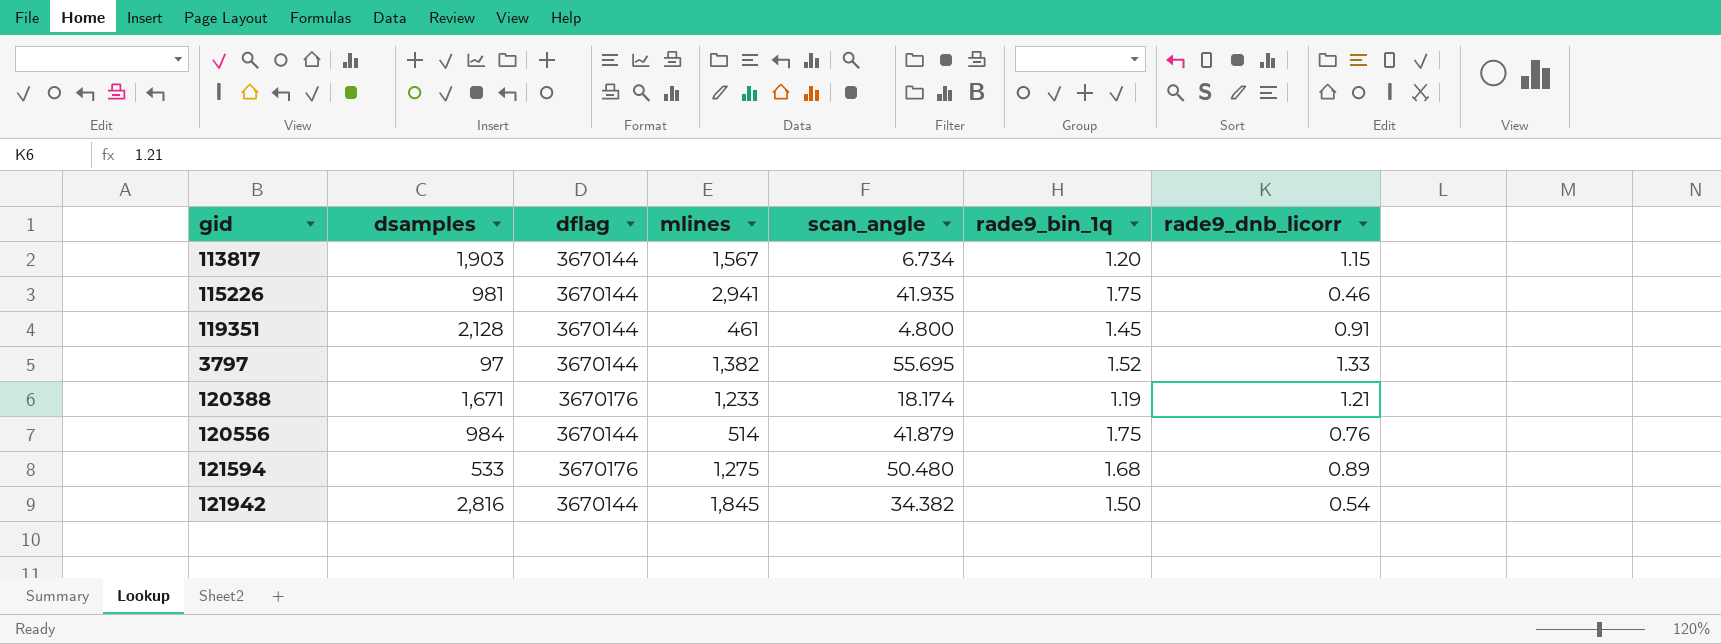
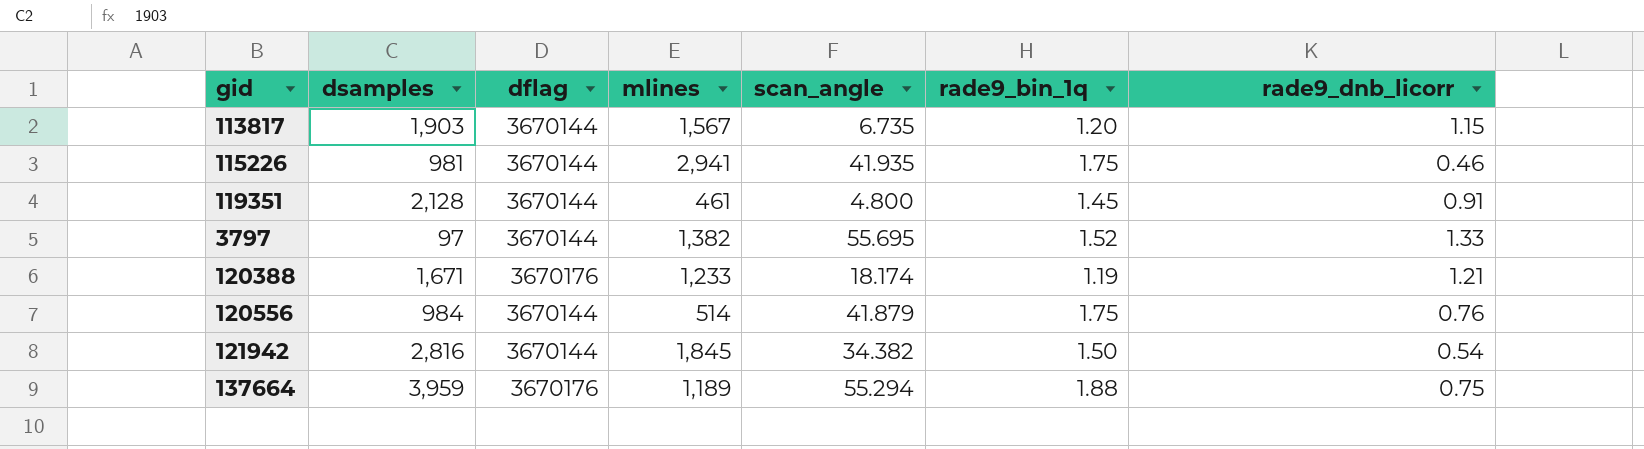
row 121594: 533 | 3670176 | 1,275 | 50.480 | 1.68 | 0.89 -> none
113817 | scan_angle: 6.734 -> 6.735
row 137664: none -> 3,959 | 3670176 | 1,189 | 55.294 | 1.88 | 0.75

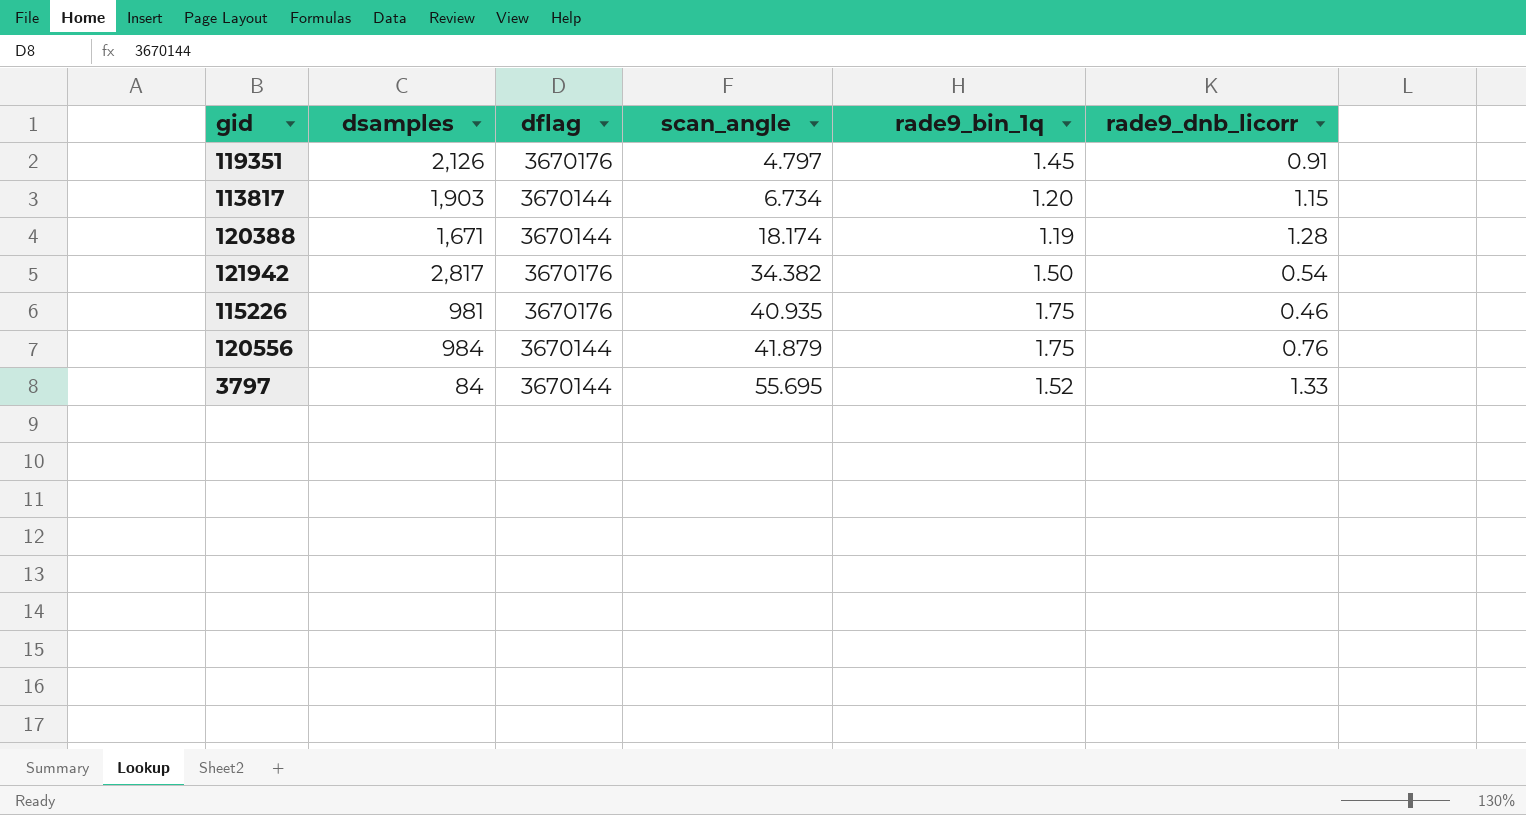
row order: none -> scan_angle ascending
column mlines | position: 4 -> none
row 137664: 3,959 | 3670176 | 1,189 | 55.294 | 1.88 | 0.75 -> none
119351 | dsamples: 2,128 -> 2,126
119351 | dflag: 3670144 -> 3670176
119351 | scan_angle: 4.800 -> 4.797
113817 | scan_angle: 6.735 -> 6.734
120388 | dflag: 3670176 -> 3670144
120388 | rade9_dnb_licorr: 1.21 -> 1.28
121942 | dsamples: 2,816 -> 2,817
121942 | dflag: 3670144 -> 3670176
115226 | dflag: 3670144 -> 3670176
115226 | scan_angle: 41.935 -> 40.935
3797 | dsamples: 97 -> 84

